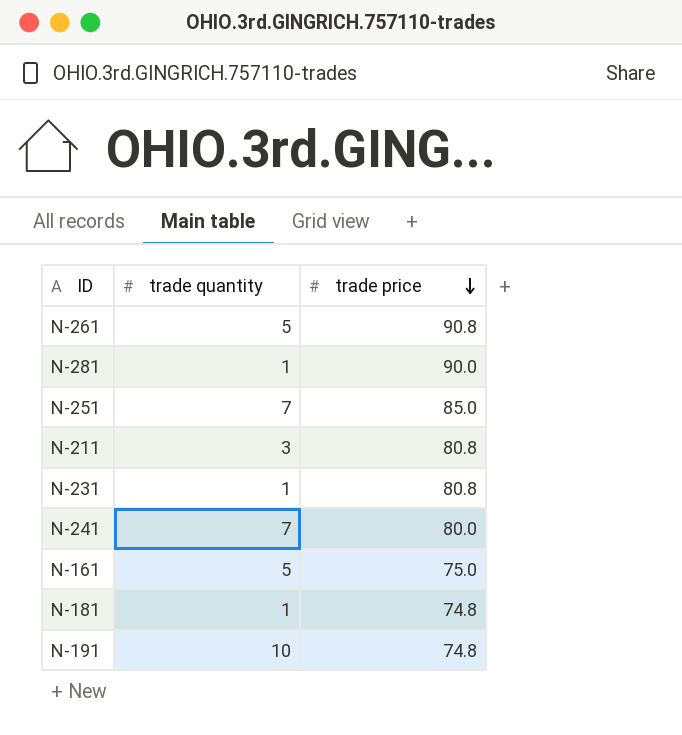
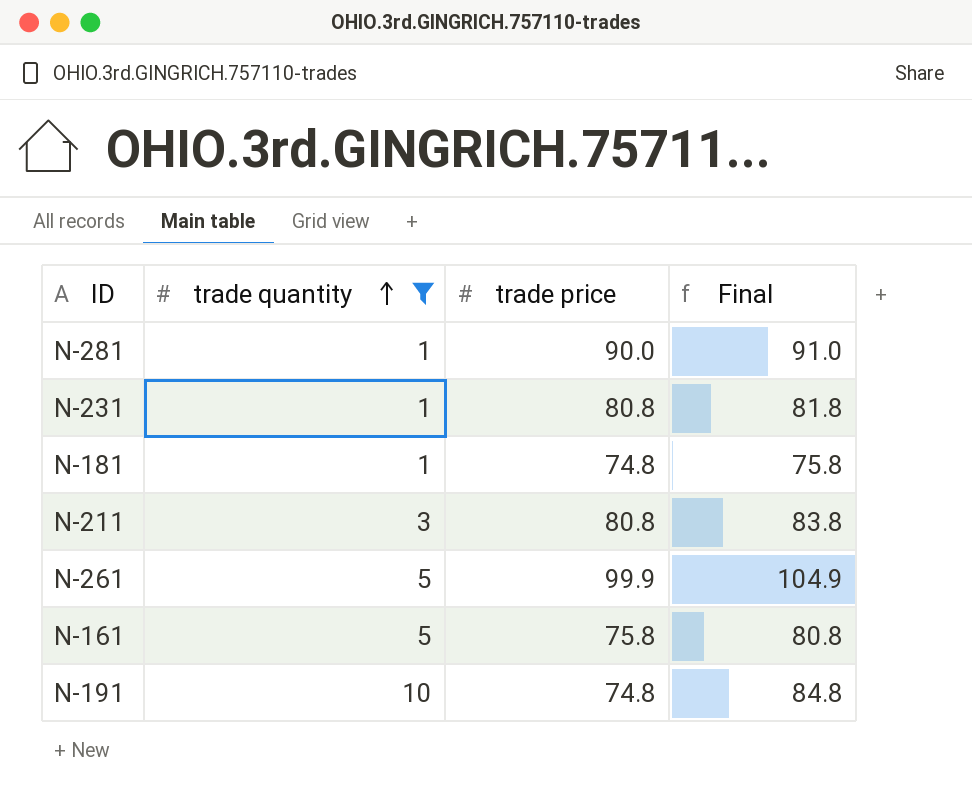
filter: none -> trade quantity != 7
row order: trade price descending -> trade quantity ascending
column Final | formula: none -> [trade quantity] + [trade price]
N-261 | trade price: 90.8 -> 99.9
N-161 | trade price: 75.0 -> 75.8

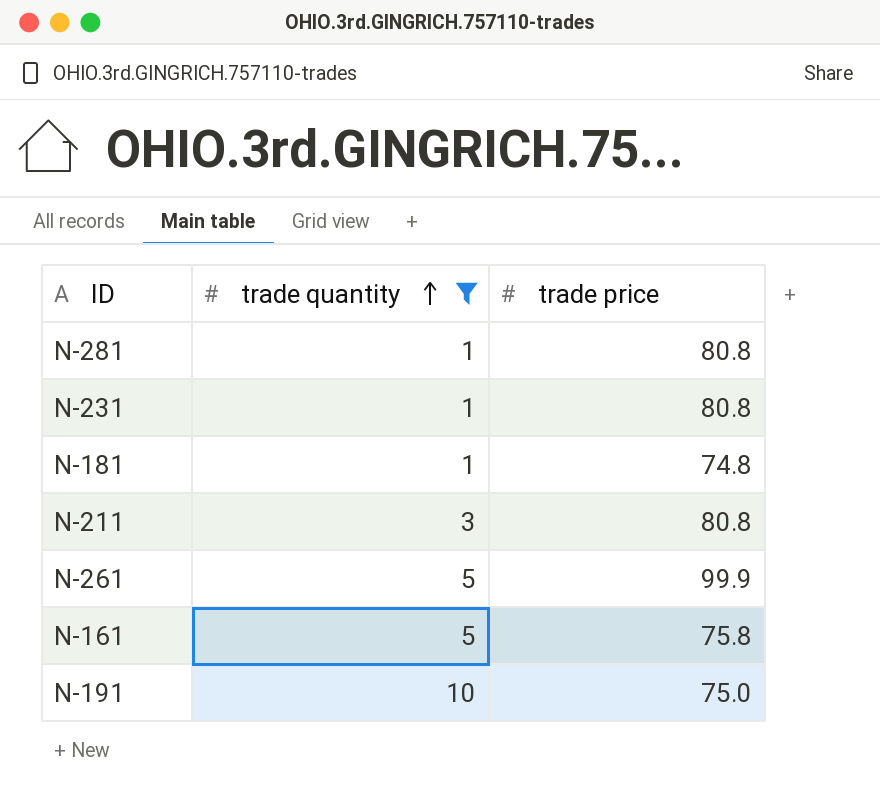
column Final | formula: [trade quantity] + [trade price] -> none
N-281 | trade price: 90.0 -> 80.8
N-191 | trade price: 74.8 -> 75.0

